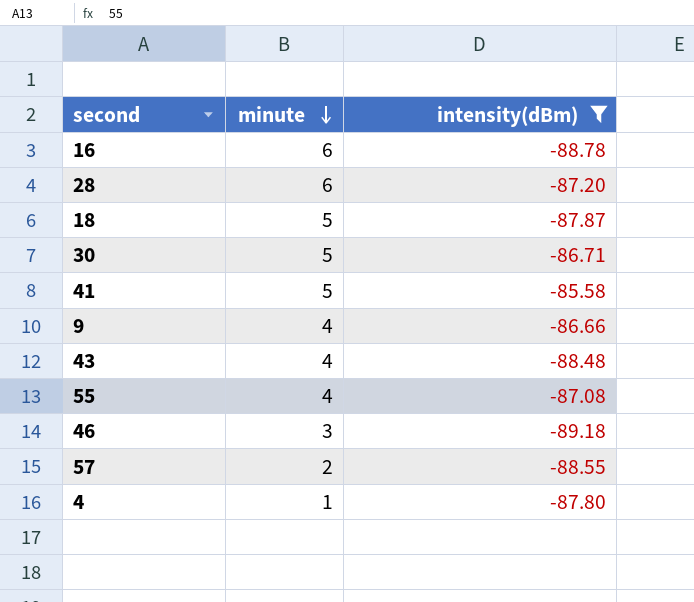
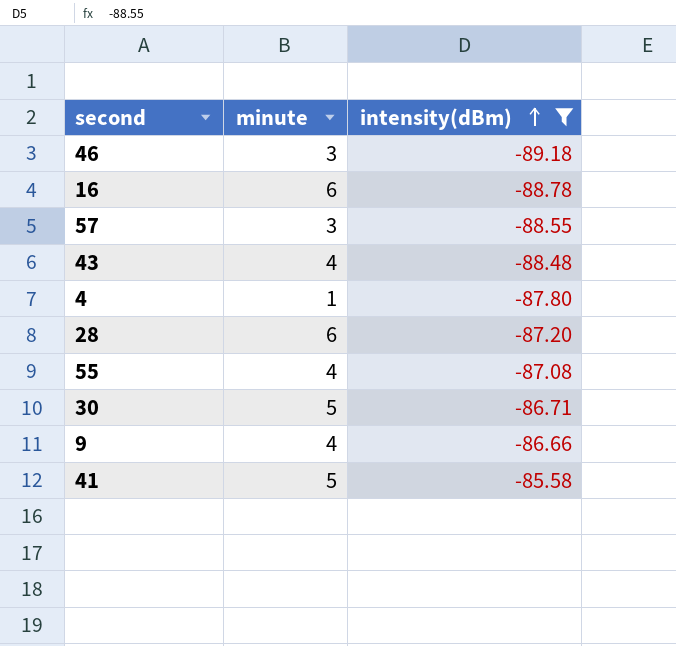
row order: minute descending -> intensity(dBm) ascending
row 18: 5 | -87.87 -> none
57 | minute: 2 -> 3

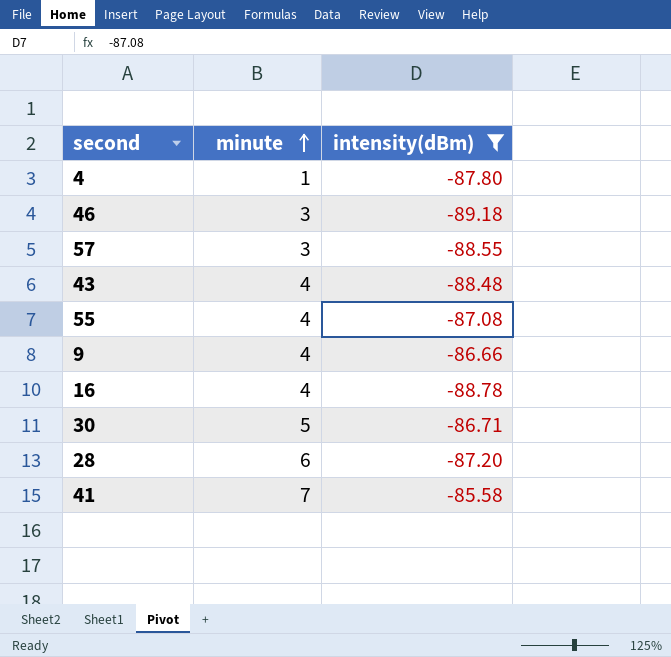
row order: intensity(dBm) ascending -> minute ascending
16 | minute: 6 -> 4
41 | minute: 5 -> 7

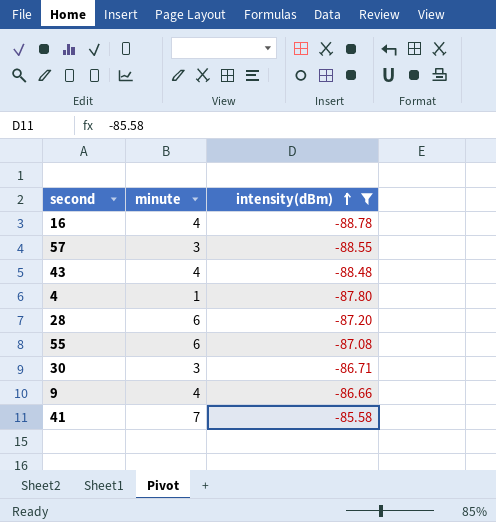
row order: minute ascending -> intensity(dBm) ascending
row 46: 3 | -89.18 -> none
55 | minute: 4 -> 6
30 | minute: 5 -> 3

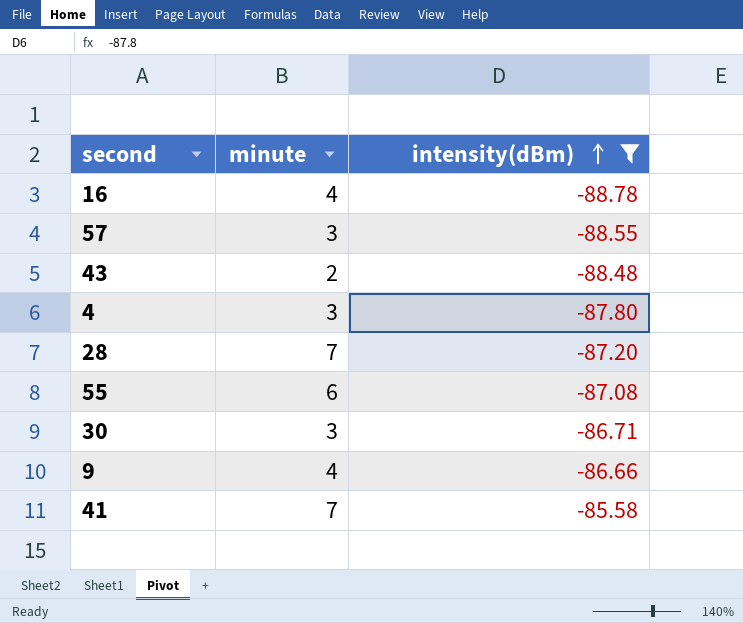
43 | minute: 4 -> 2
4 | minute: 1 -> 3
28 | minute: 6 -> 7

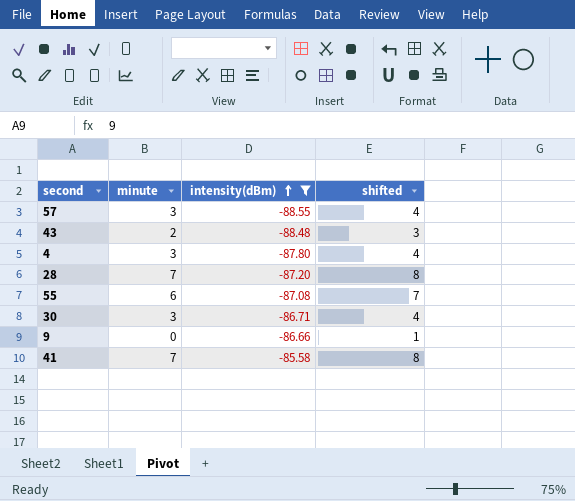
column shifted | formula: none -> [minute] + 1
row 16: 4 | -88.78 -> none
9 | minute: 4 -> 0

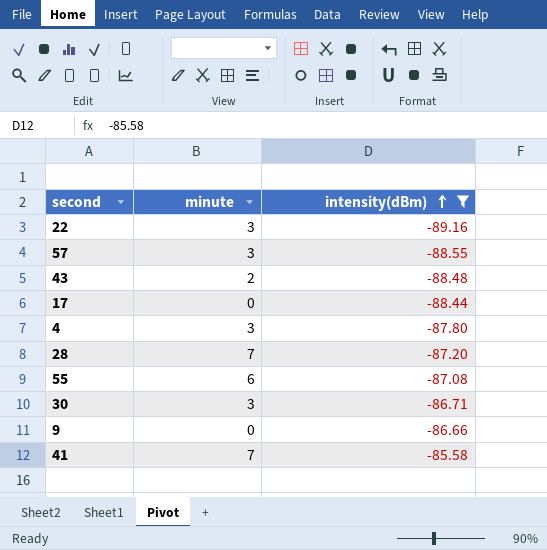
column shifted | formula: [minute] + 1 -> none
row 22: none -> 3 | -89.16
row 17: none -> 0 | -88.44

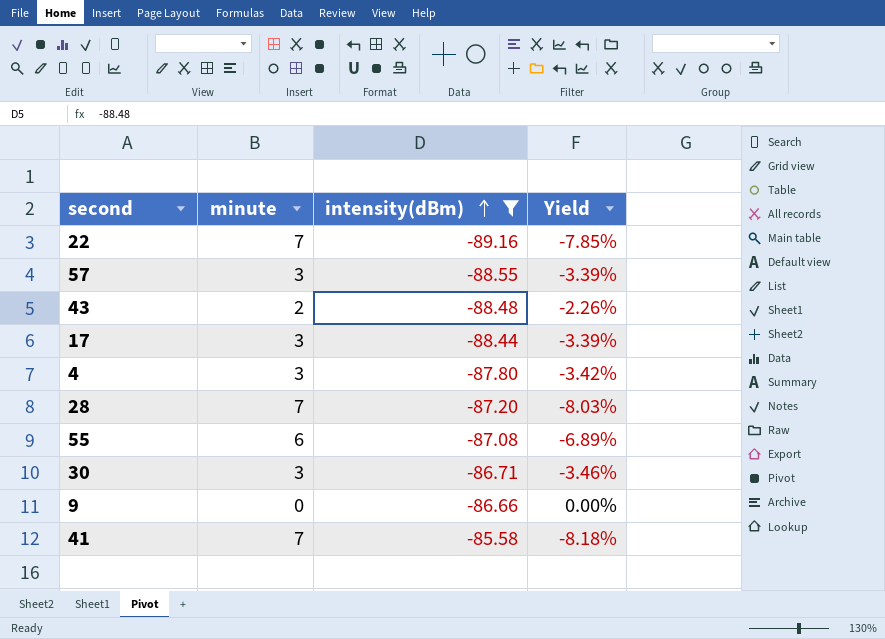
column Yield | formula: none -> [minute] / [intensity(dBm)]
22 | minute: 3 -> 7
17 | minute: 0 -> 3

